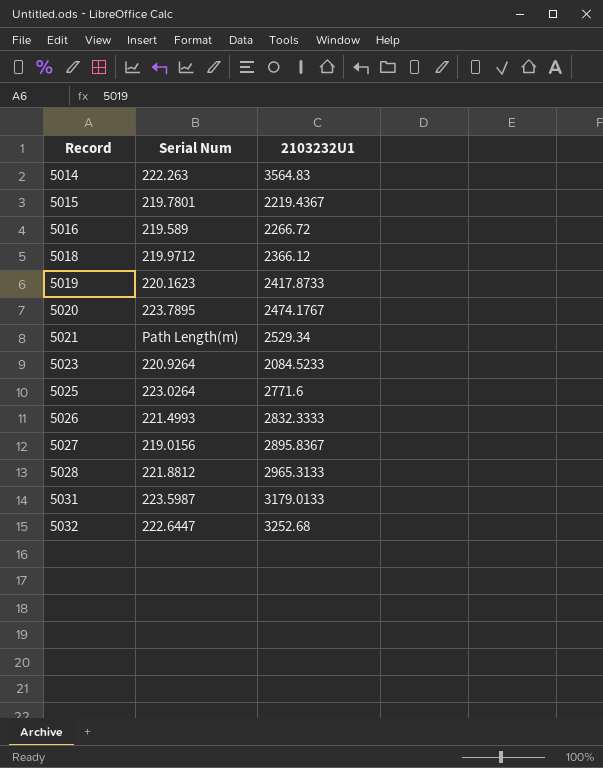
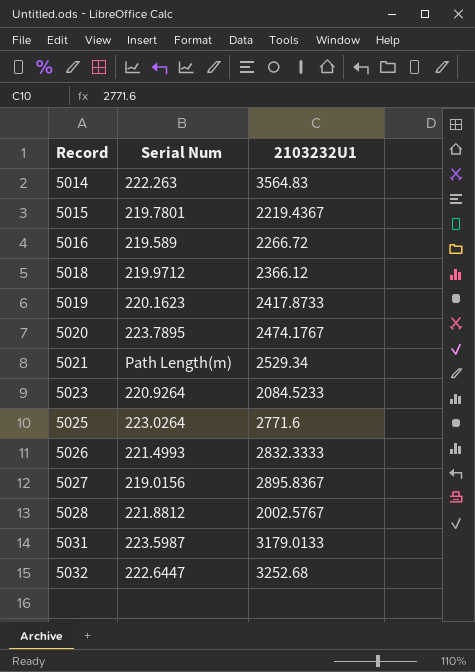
5028 | 2103232U1: 2965.3133 -> 2002.5767

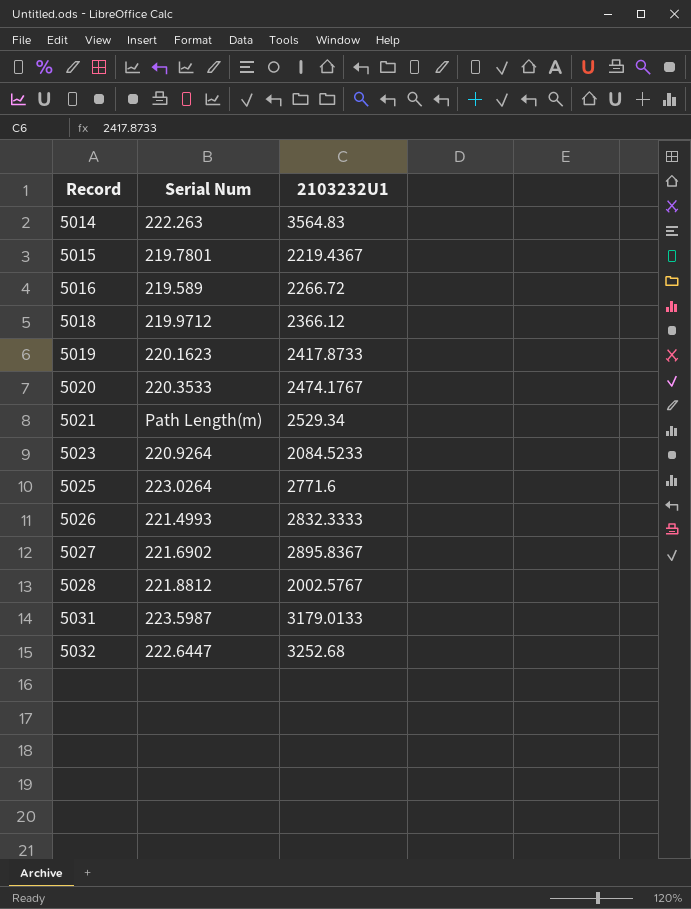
5020 | Serial Num: 223.7895 -> 220.3533
5027 | Serial Num: 219.0156 -> 221.6902

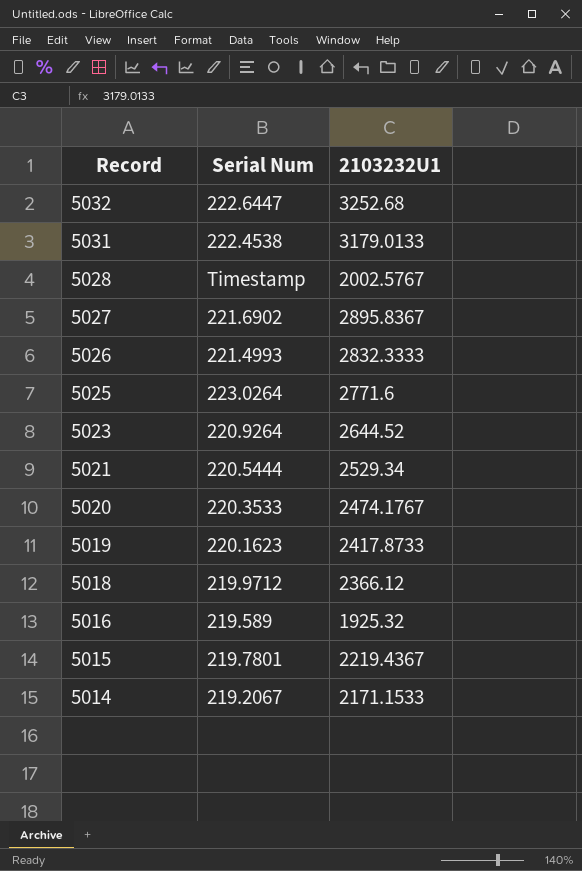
row order: Record ascending -> Record descending
5031 | Serial Num: 223.5987 -> 222.4538
5028 | Serial Num: 221.8812 -> Timestamp
5023 | 2103232U1: 2084.5233 -> 2644.52
5021 | Serial Num: Path Length(m) -> 220.5444
5016 | 2103232U1: 2266.72 -> 1925.32
5014 | Serial Num: 222.263 -> 219.2067
5014 | 2103232U1: 3564.83 -> 2171.1533

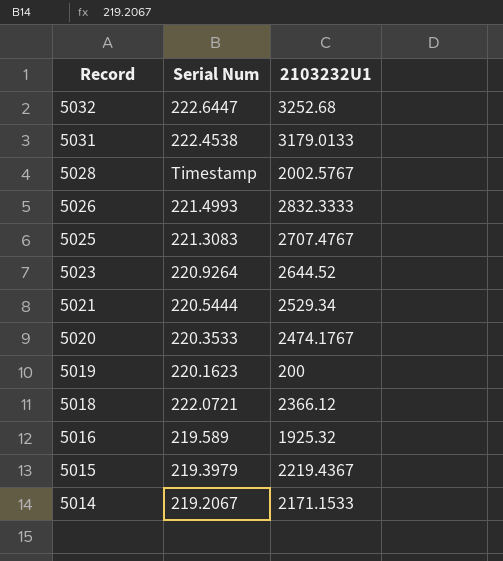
row 5027: 221.6902 | 2895.8367 -> none
5025 | Serial Num: 223.0264 -> 221.3083
5025 | 2103232U1: 2771.6 -> 2707.4767
5019 | 2103232U1: 2417.8733 -> 200
5018 | Serial Num: 219.9712 -> 222.0721
5015 | Serial Num: 219.7801 -> 219.3979

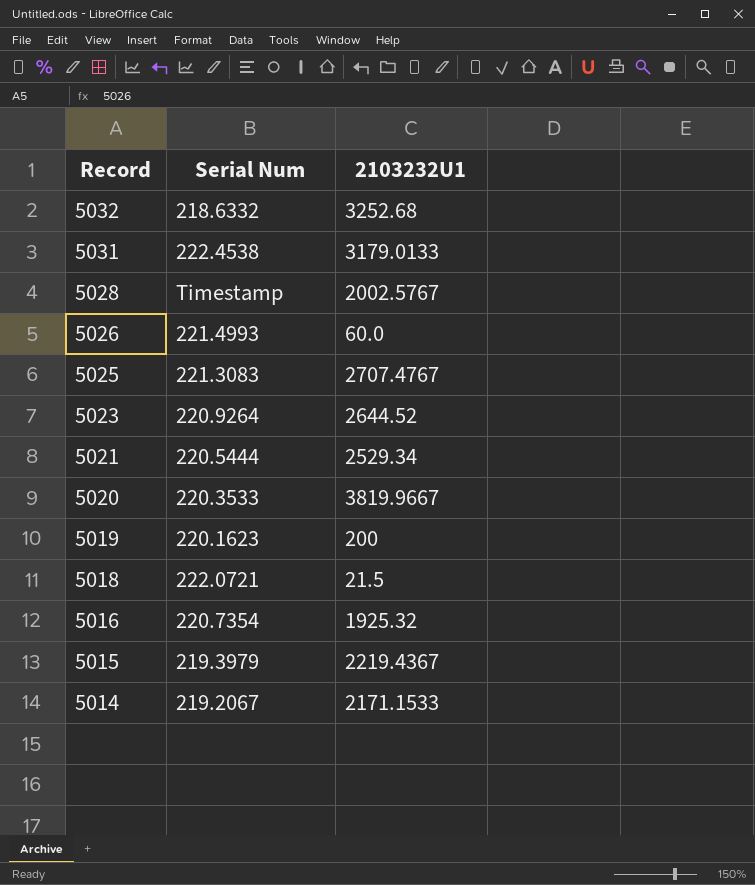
5032 | Serial Num: 222.6447 -> 218.6332
5026 | 2103232U1: 2832.3333 -> 60.0
5020 | 2103232U1: 2474.1767 -> 3819.9667
5018 | 2103232U1: 2366.12 -> 21.5
5016 | Serial Num: 219.589 -> 220.7354

